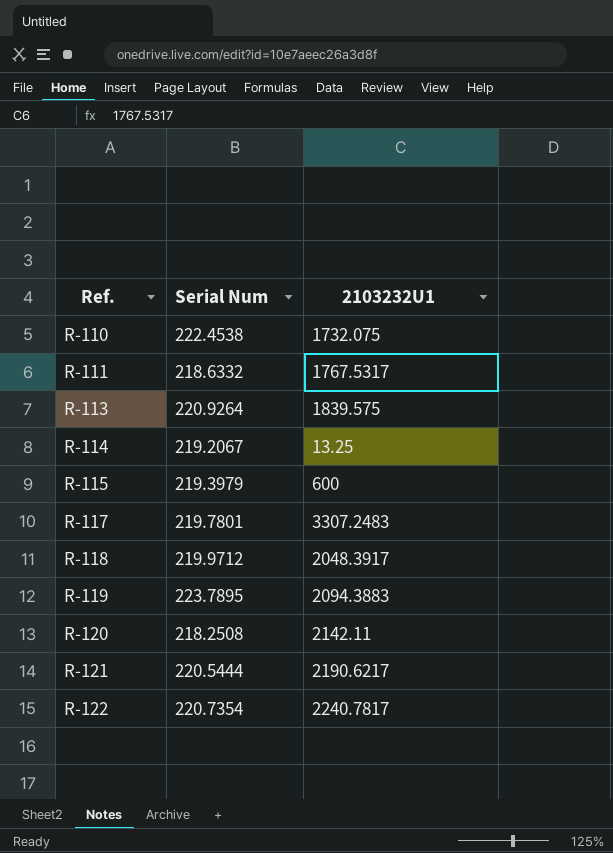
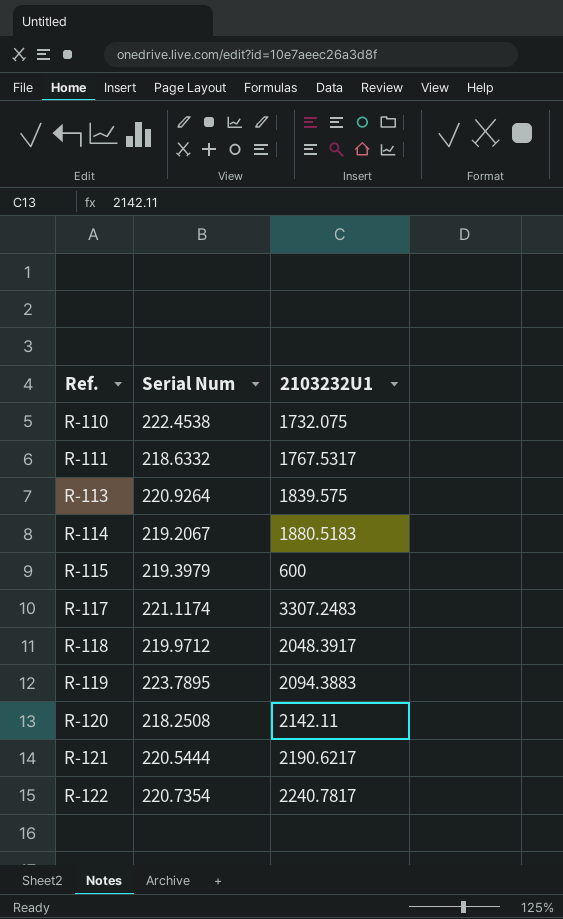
R-114 | 2103232U1: 13.25 -> 1880.5183
R-117 | Serial Num: 219.7801 -> 221.1174

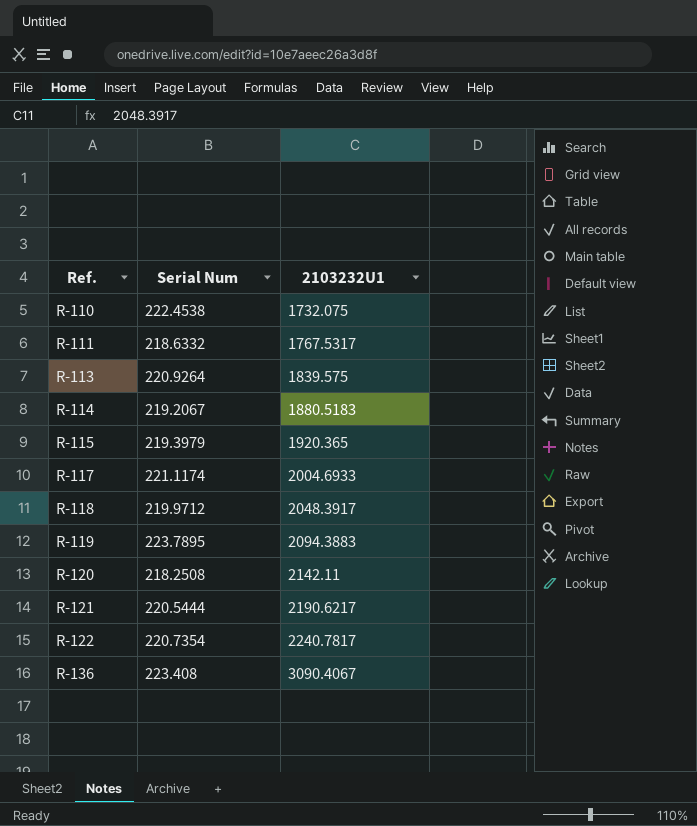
R-115 | 2103232U1: 600 -> 1920.365
R-117 | 2103232U1: 3307.2483 -> 2004.6933
row R-136: none -> 223.408 | 3090.4067

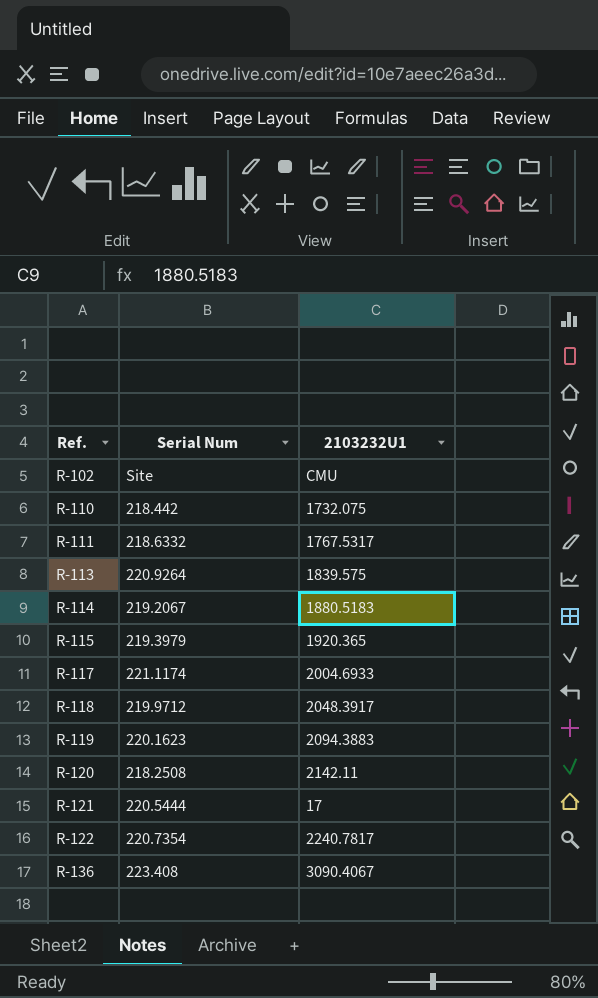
row R-102: none -> Site | CMU
R-110 | Serial Num: 222.4538 -> 218.442
R-119 | Serial Num: 223.7895 -> 220.1623
R-121 | 2103232U1: 2190.6217 -> 17

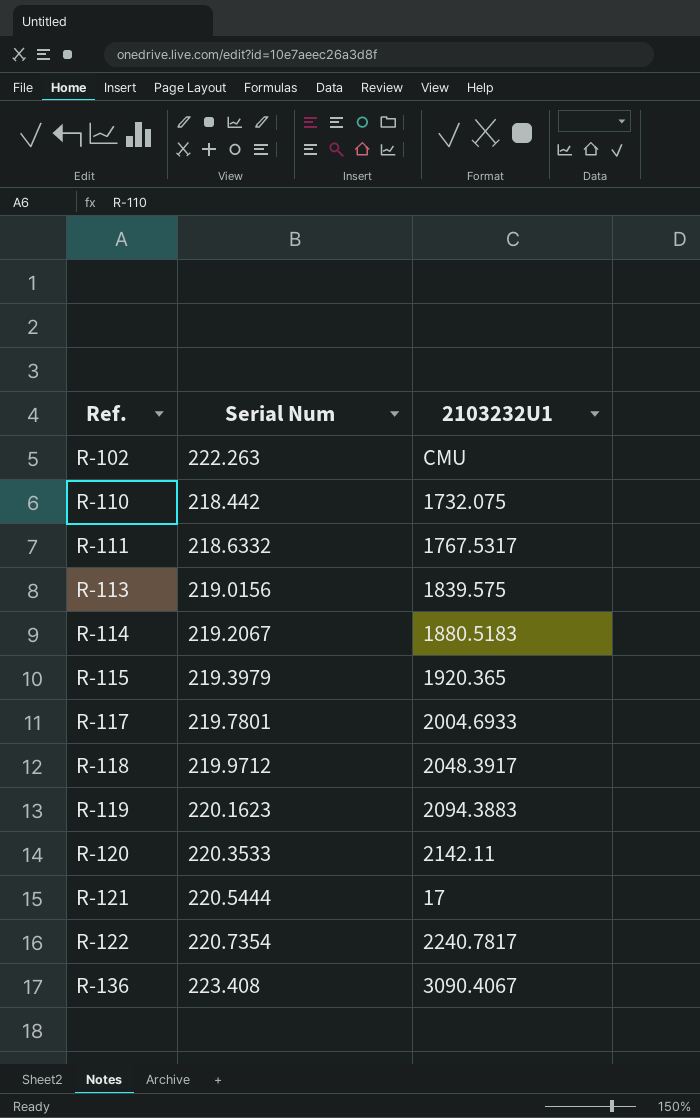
R-102 | Serial Num: Site -> 222.263
R-113 | Serial Num: 220.9264 -> 219.0156
R-117 | Serial Num: 221.1174 -> 219.7801
R-120 | Serial Num: 218.2508 -> 220.3533

